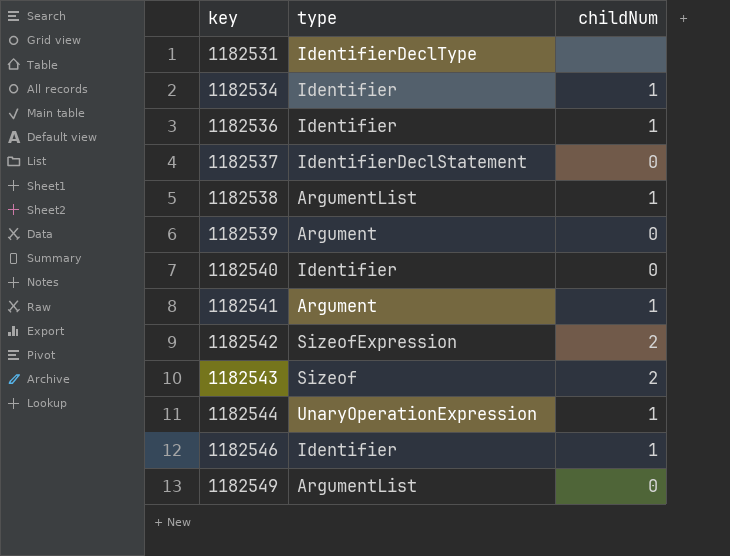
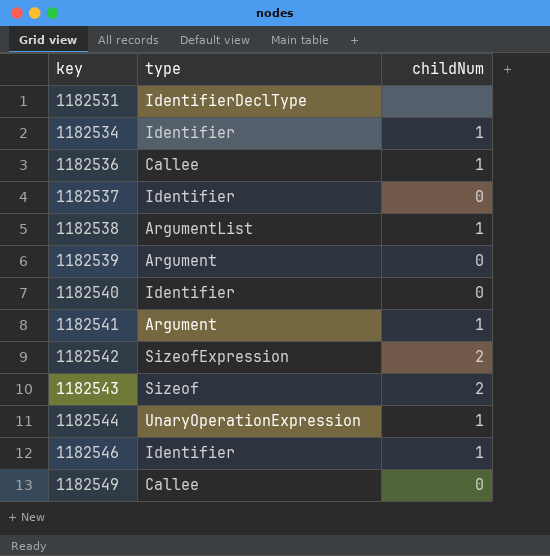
1182536 | type: Identifier -> Callee
1182537 | type: IdentifierDeclStatement -> Identifier
1182549 | type: ArgumentList -> Callee

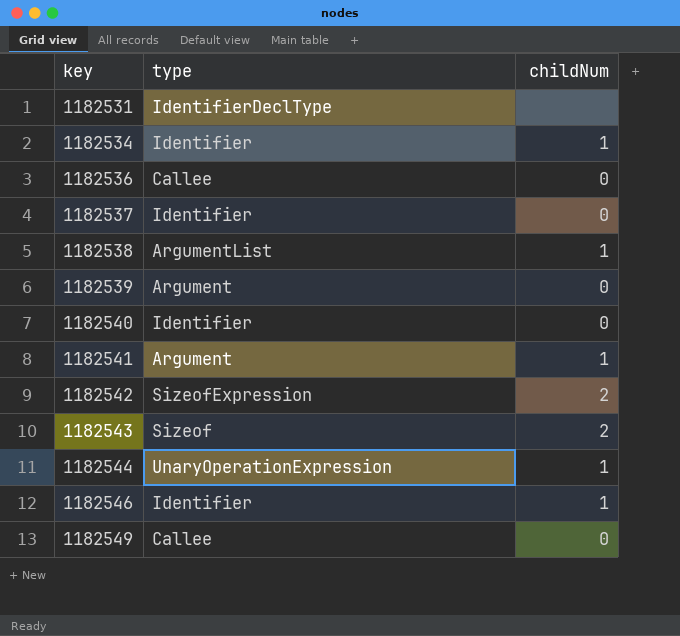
1182536 | childNum: 1 -> 0

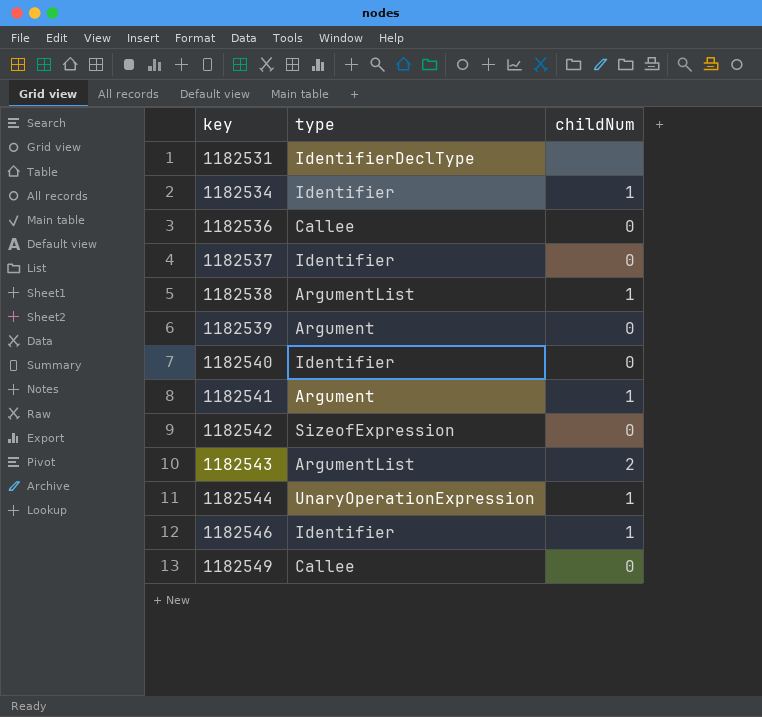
1182542 | childNum: 2 -> 0
1182543 | type: Sizeof -> ArgumentList

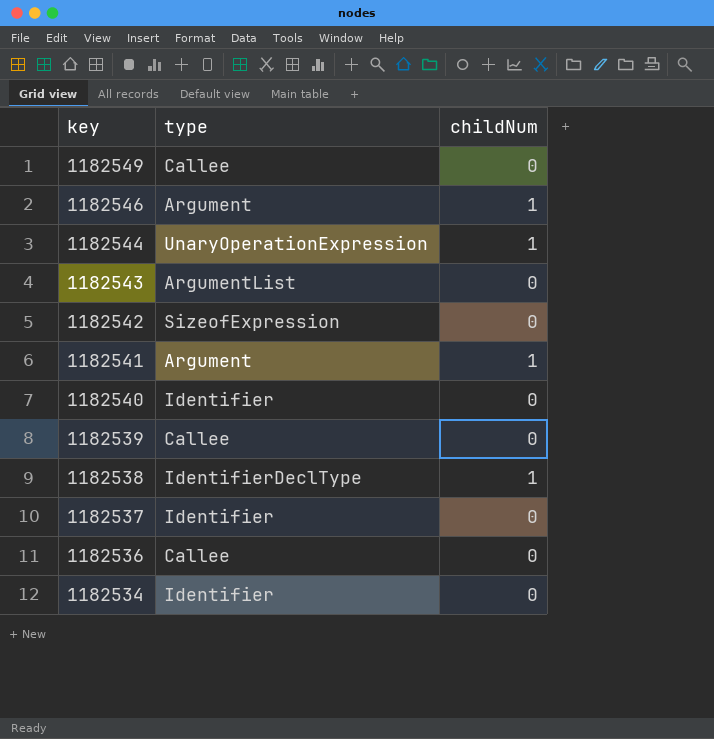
row order: key ascending -> key descending
row 1182531: IdentifierDeclType | none -> none
1182546 | type: Identifier -> Argument
1182543 | childNum: 2 -> 0
1182539 | type: Argument -> Callee
1182538 | type: ArgumentList -> IdentifierDeclType
1182534 | childNum: 1 -> 0

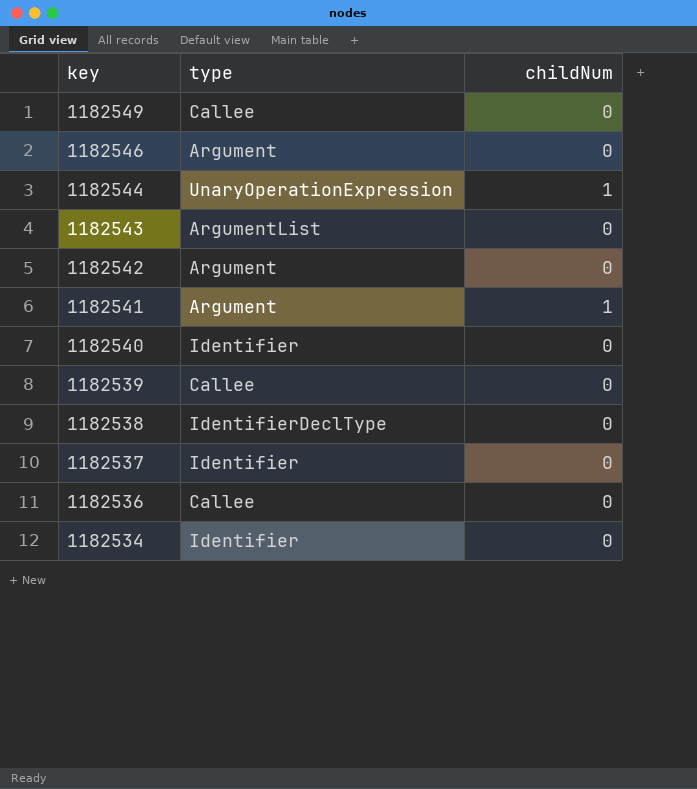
1182546 | childNum: 1 -> 0
1182542 | type: SizeofExpression -> Argument
1182538 | childNum: 1 -> 0

